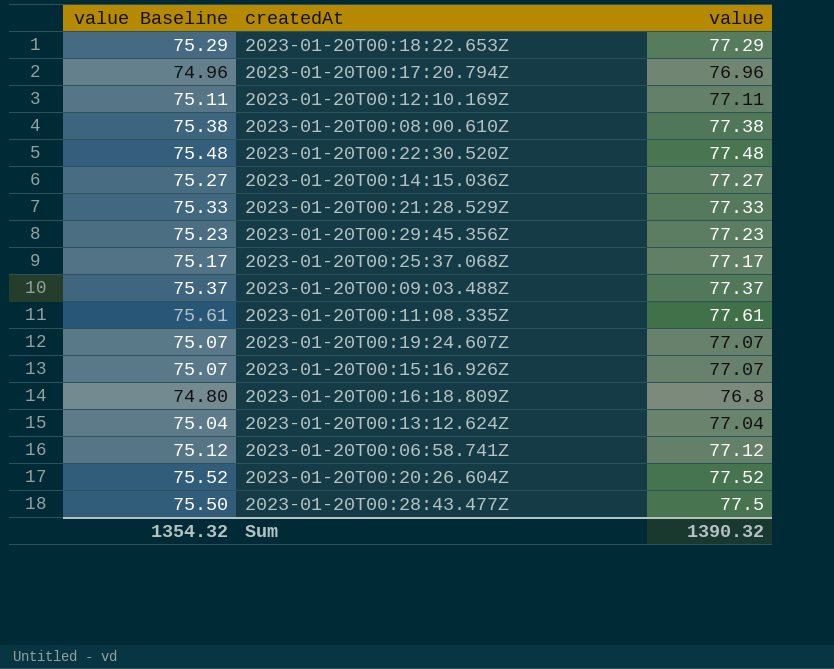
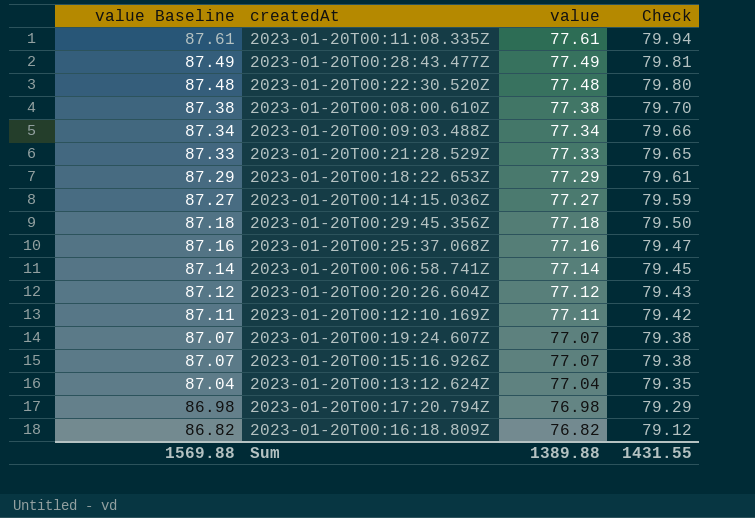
row order: none -> value Baseline descending
column value Baseline | formula: [value] - 2 -> [value] + 10
column Check | formula: none -> [value] * 1.03
2023-01-20T00:28:43.477Z | value: 77.5 -> 77.49
2023-01-20T00:09:03.488Z | value: 77.37 -> 77.34
2023-01-20T00:29:45.356Z | value: 77.23 -> 77.18
2023-01-20T00:25:37.068Z | value: 77.17 -> 77.16
2023-01-20T00:06:58.741Z | value: 77.12 -> 77.14
2023-01-20T00:20:26.604Z | value: 77.52 -> 77.12
2023-01-20T00:17:20.794Z | value: 76.96 -> 76.98
2023-01-20T00:16:18.809Z | value: 76.8 -> 76.82
Sum | value Baseline: 1354.32 -> 1569.88
Sum | value: 1390.32 -> 1389.88

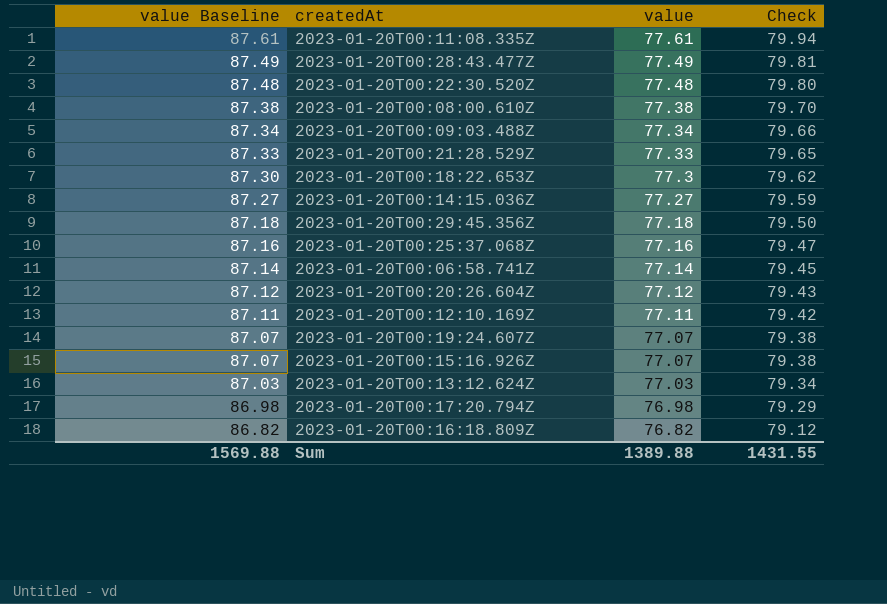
2023-01-20T00:18:22.653Z | value Baseline: 87.29 -> 87.30
2023-01-20T00:18:22.653Z | value: 77.29 -> 77.3
2023-01-20T00:18:22.653Z | Check: 79.61 -> 79.62
2023-01-20T00:13:12.624Z | value Baseline: 87.04 -> 87.03
2023-01-20T00:13:12.624Z | value: 77.04 -> 77.03
2023-01-20T00:13:12.624Z | Check: 79.35 -> 79.34

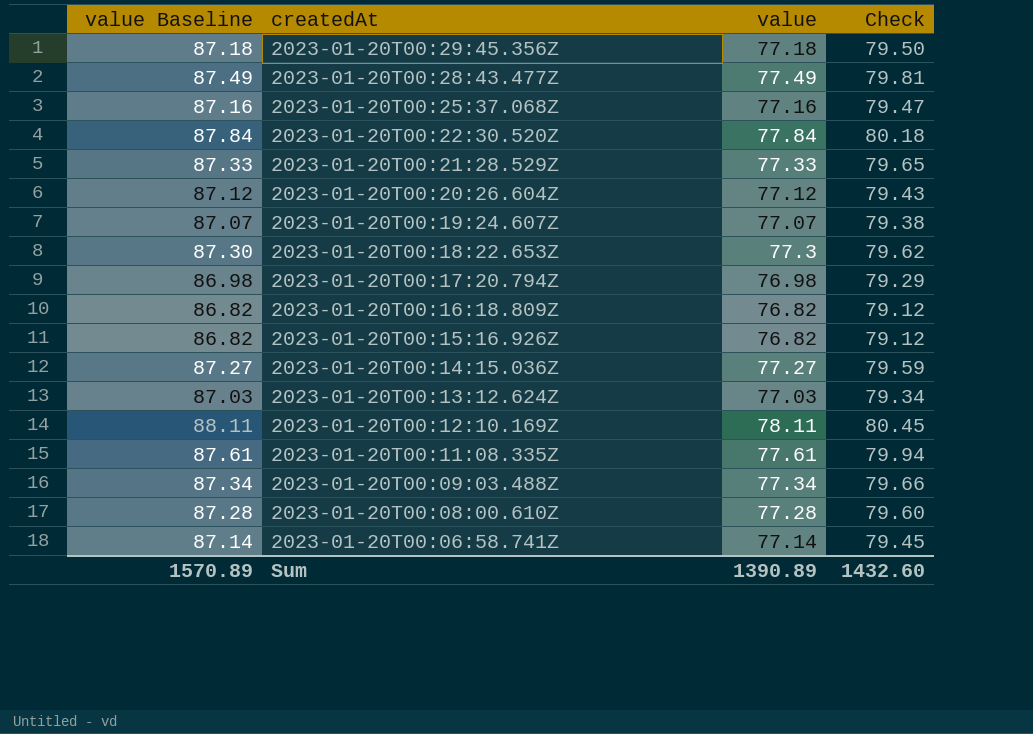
row order: value Baseline descending -> createdAt descending
2023-01-20T00:22:30.520Z | value Baseline: 87.48 -> 87.84
2023-01-20T00:22:30.520Z | value: 77.48 -> 77.84
2023-01-20T00:22:30.520Z | Check: 79.80 -> 80.18
2023-01-20T00:15:16.926Z | value Baseline: 87.07 -> 86.82
2023-01-20T00:15:16.926Z | value: 77.07 -> 76.82
2023-01-20T00:15:16.926Z | Check: 79.38 -> 79.12
2023-01-20T00:12:10.169Z | value Baseline: 87.11 -> 88.11
2023-01-20T00:12:10.169Z | value: 77.11 -> 78.11
2023-01-20T00:12:10.169Z | Check: 79.42 -> 80.45
2023-01-20T00:08:00.610Z | value Baseline: 87.38 -> 87.28
2023-01-20T00:08:00.610Z | value: 77.38 -> 77.28
2023-01-20T00:08:00.610Z | Check: 79.70 -> 79.60
Sum | value Baseline: 1569.88 -> 1570.89
Sum | value: 1389.88 -> 1390.89
Sum | Check: 1431.55 -> 1432.60

